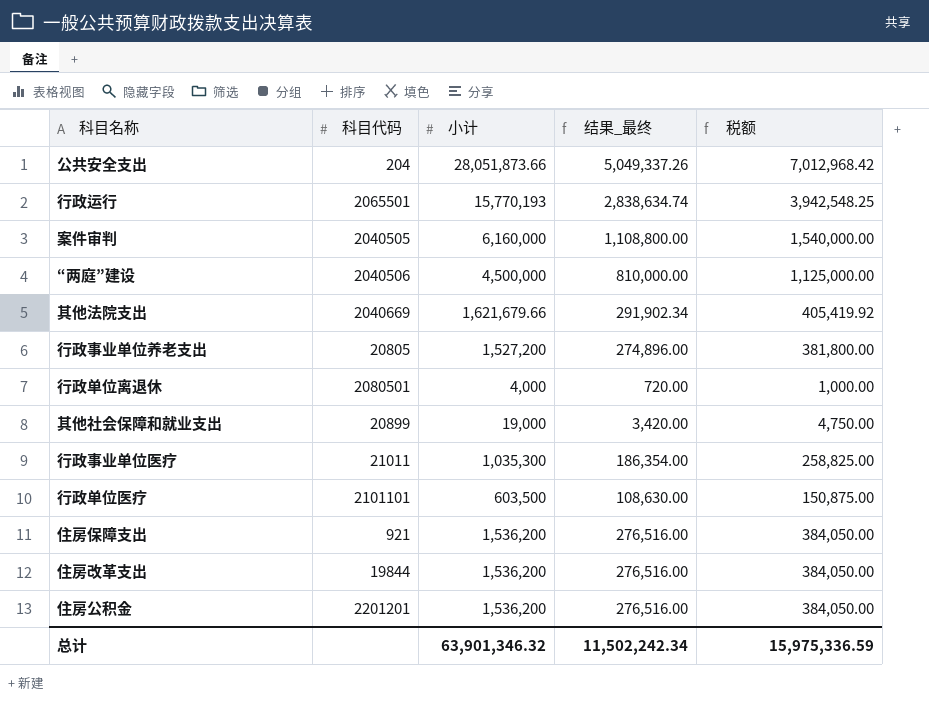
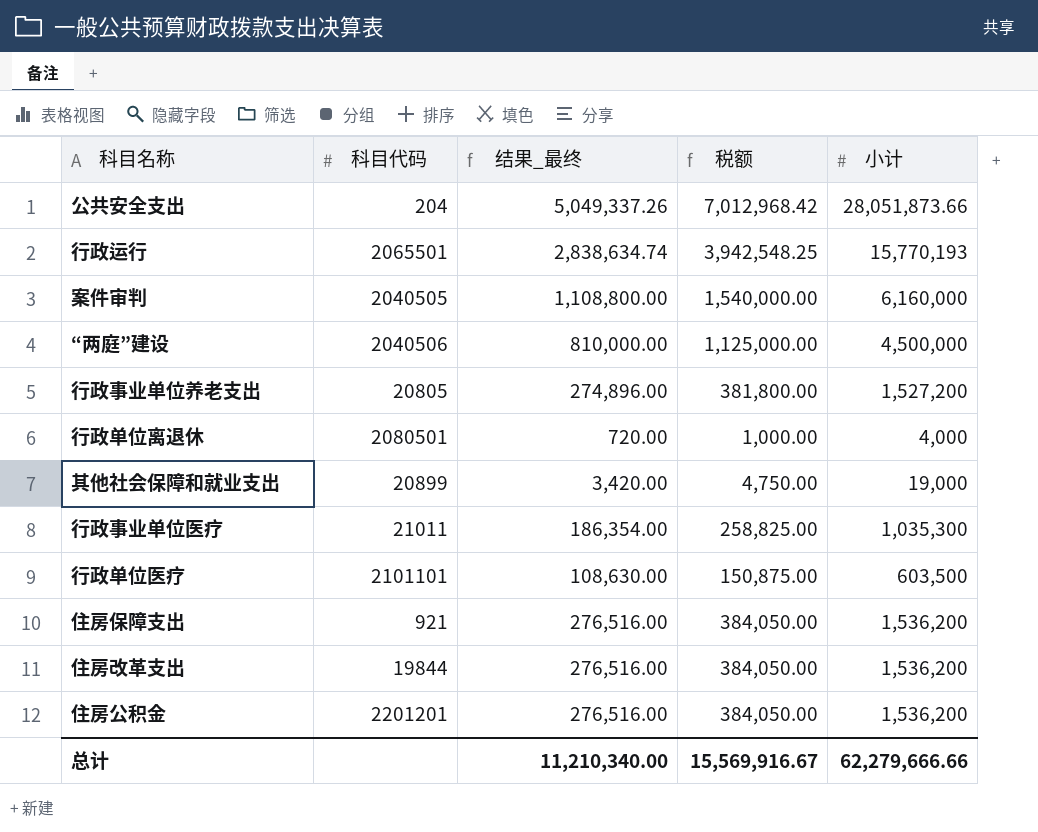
column 小计 | position: 3 -> 5
row 其他法院支出: 2040669 | 1,621,679.66 | 291,902.34 | 405,419.92 -> none
总计 | 结果_最终: 11,502,242.34 -> 11,210,340.00
总计 | 税额: 15,975,336.59 -> 15,569,916.67
总计 | 小计: 63,901,346.32 -> 62,279,666.66

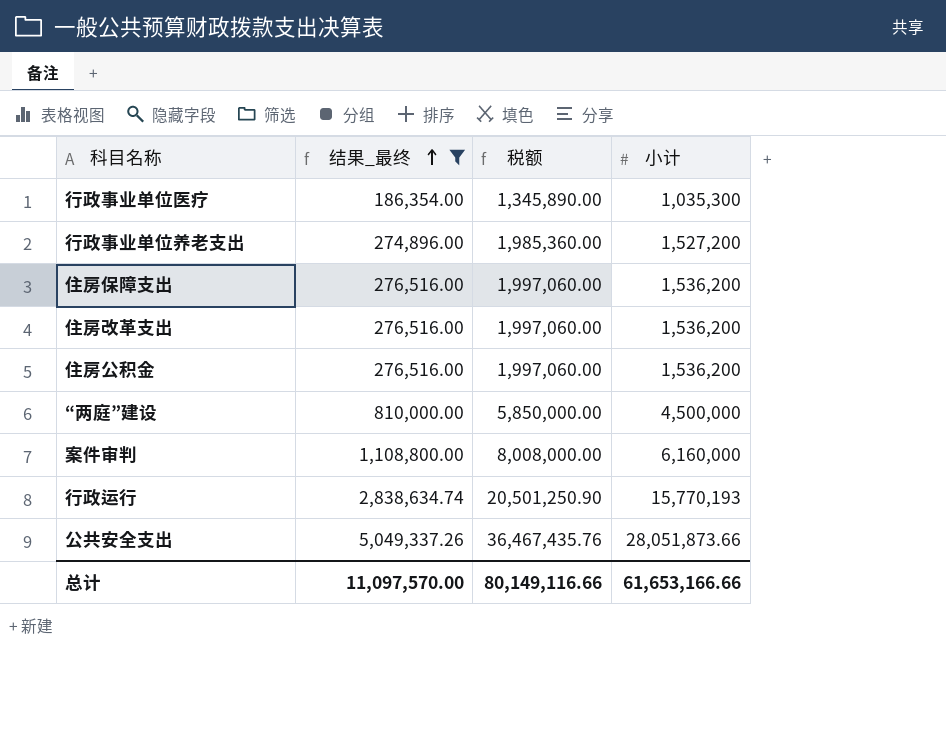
filter: none -> 结果_最终 >= 186,354.00
row order: none -> 结果_最终 ascending
column 科目代码 | position: 2 -> none
column 税额 | formula: [小计] * 0.25 -> [小计] * 1.3
总计 | 结果_最终: 11,210,340.00 -> 11,097,570.00
总计 | 税额: 15,569,916.67 -> 80,149,116.66
总计 | 小计: 62,279,666.66 -> 61,653,166.66

